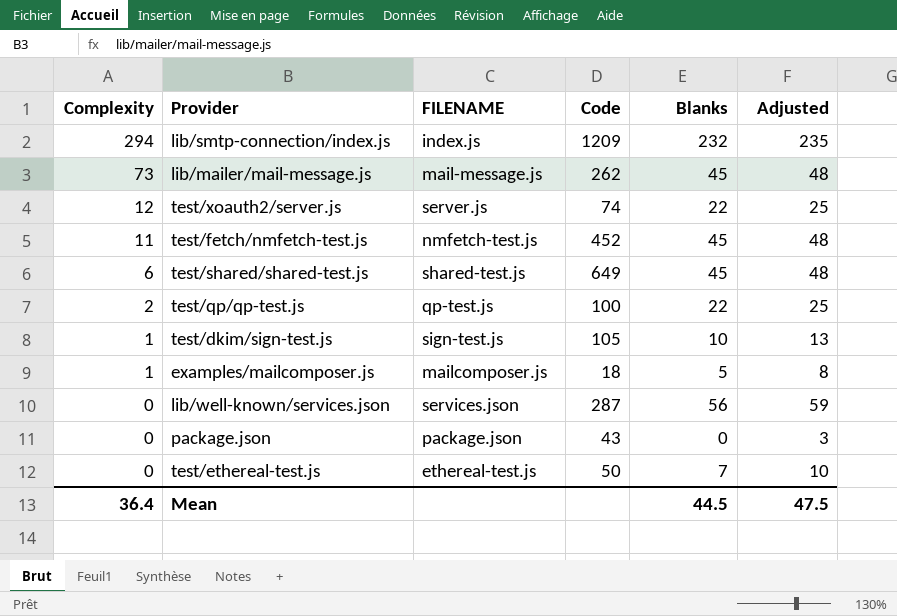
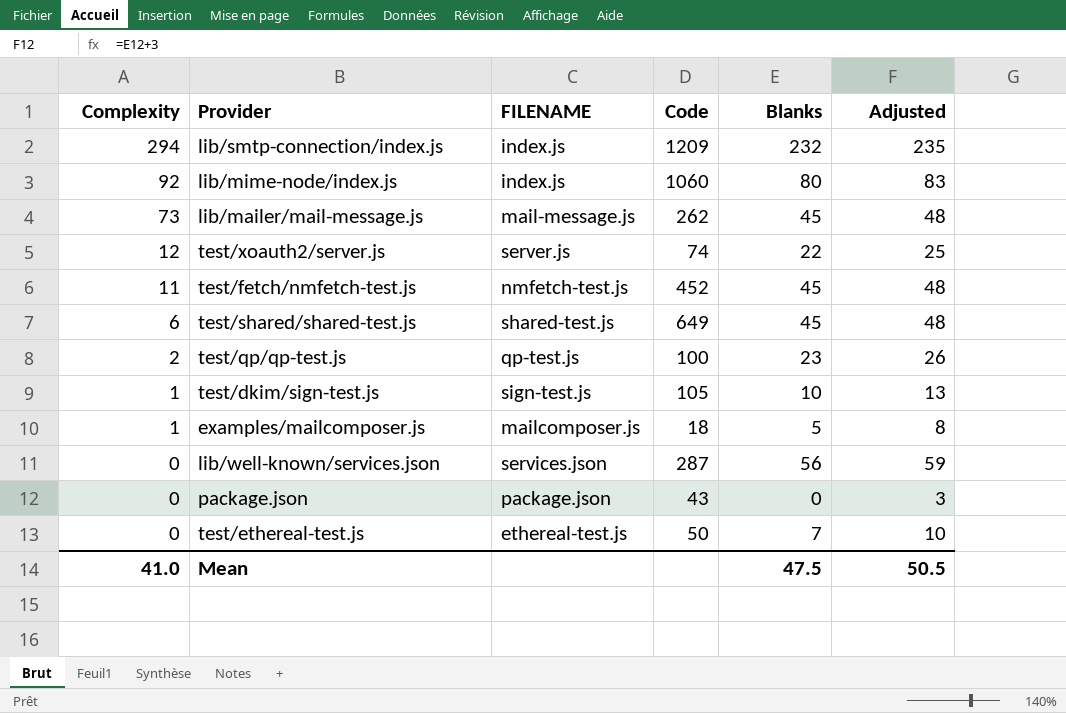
row lib/mime-node/index.js: none -> 92 | index.js | 1060 | 80 | 83
test/qp/qp-test.js | Blanks: 22 -> 23
test/qp/qp-test.js | Adjusted: 25 -> 26
Mean | Complexity: 36.4 -> 41.0
Mean | Blanks: 44.5 -> 47.5
Mean | Adjusted: 47.5 -> 50.5

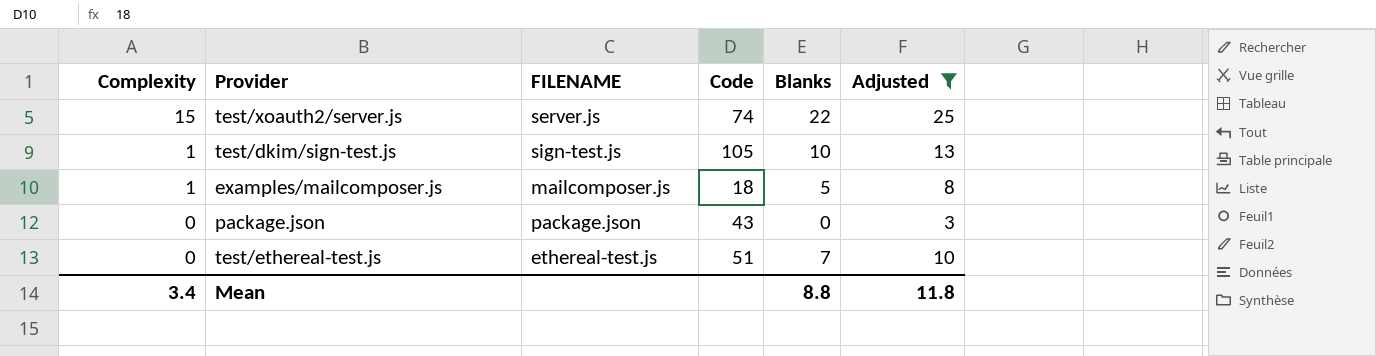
filter: none -> Adjusted <= 25
test/xoauth2/server.js | Complexity: 12 -> 15
test/ethereal-test.js | Code: 50 -> 51
Mean | Complexity: 41.0 -> 3.4
Mean | Blanks: 47.5 -> 8.8
Mean | Adjusted: 50.5 -> 11.8

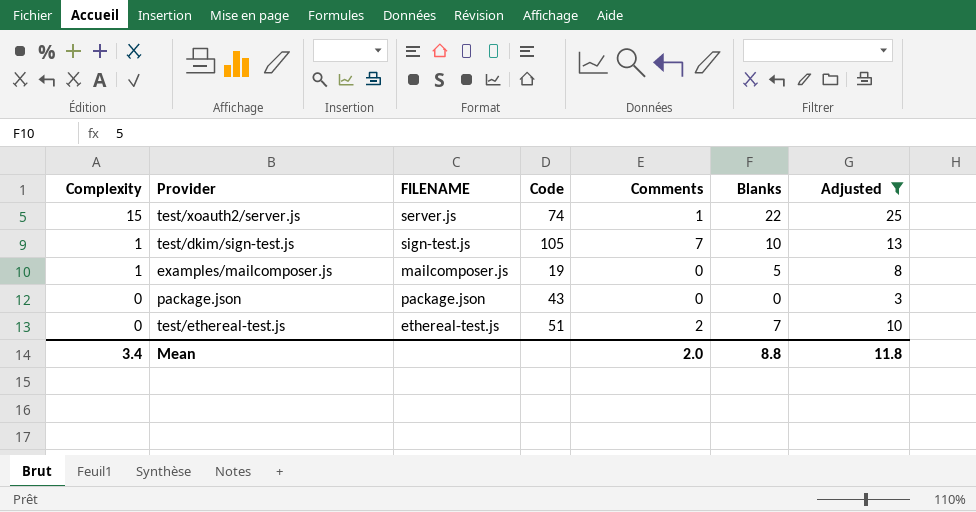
column Comments | position: none -> 5
examples/mailcomposer.js | Code: 18 -> 19

